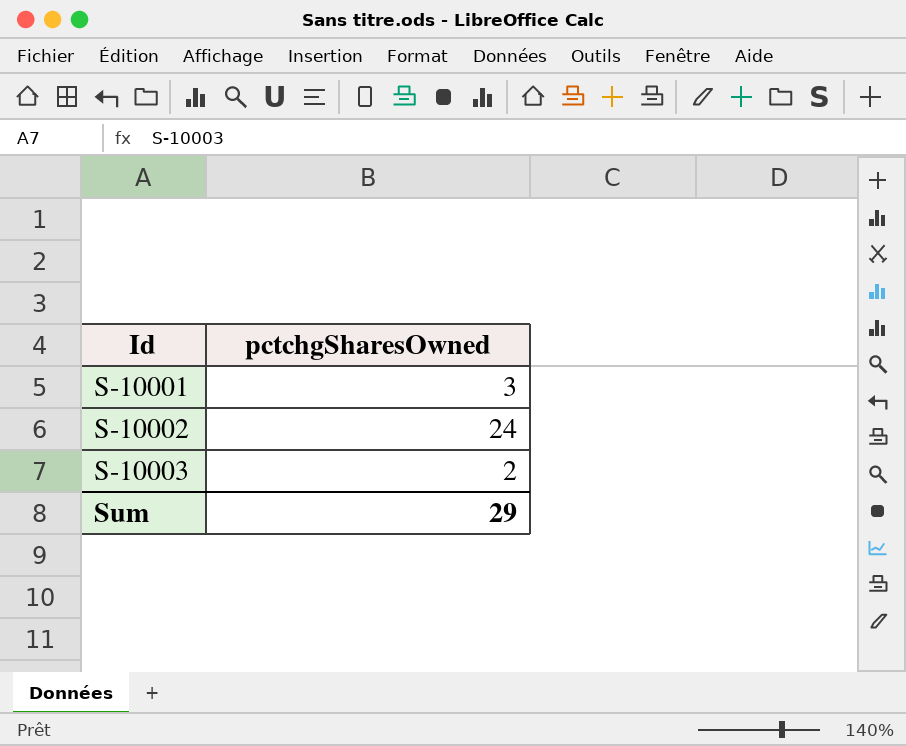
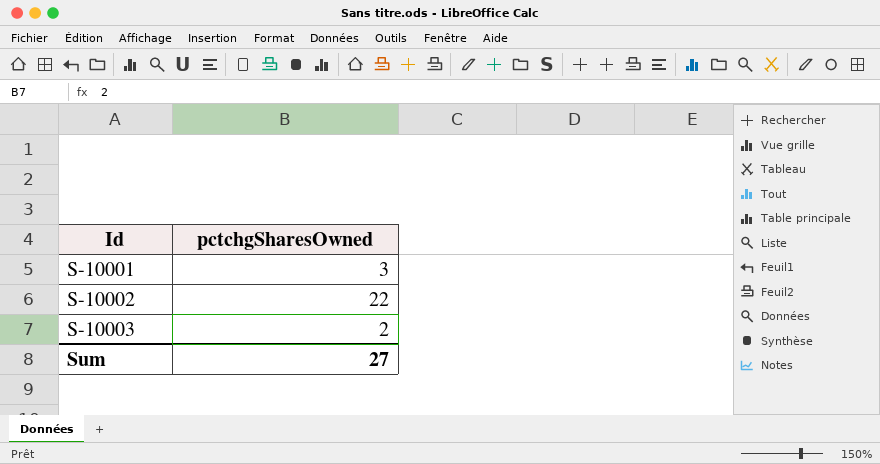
S-10002 | pctchgSharesOwned: 24 -> 22
Sum | pctchgSharesOwned: 29 -> 27

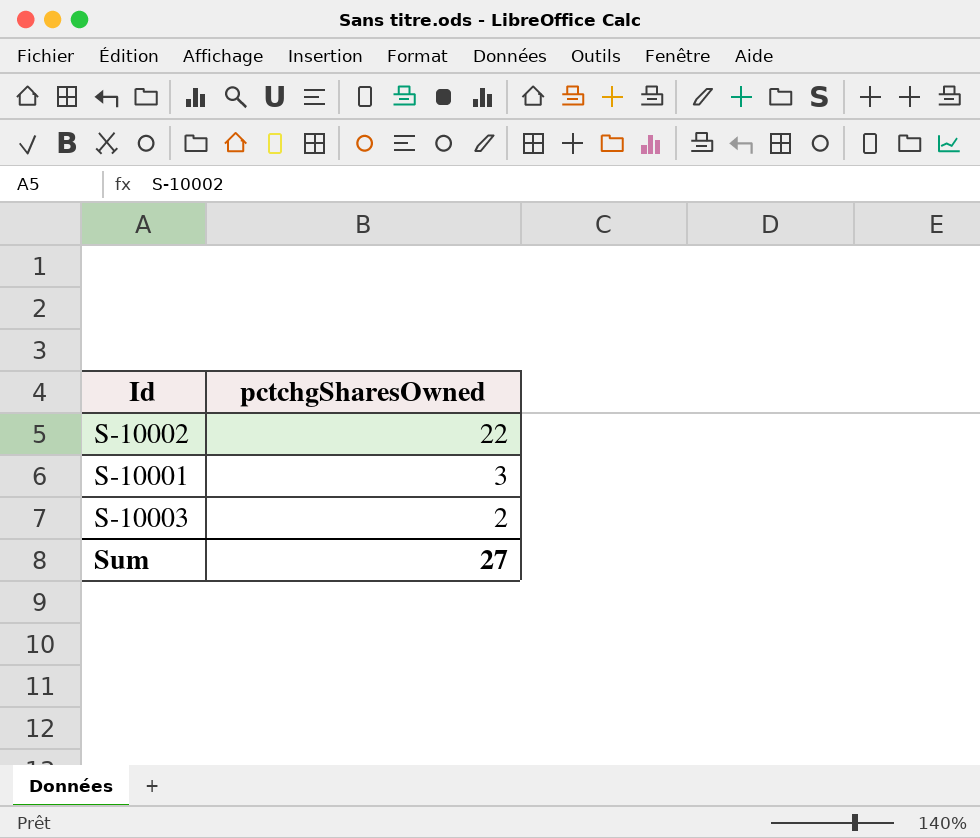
row order: Id ascending -> pctchgSharesOwned descending

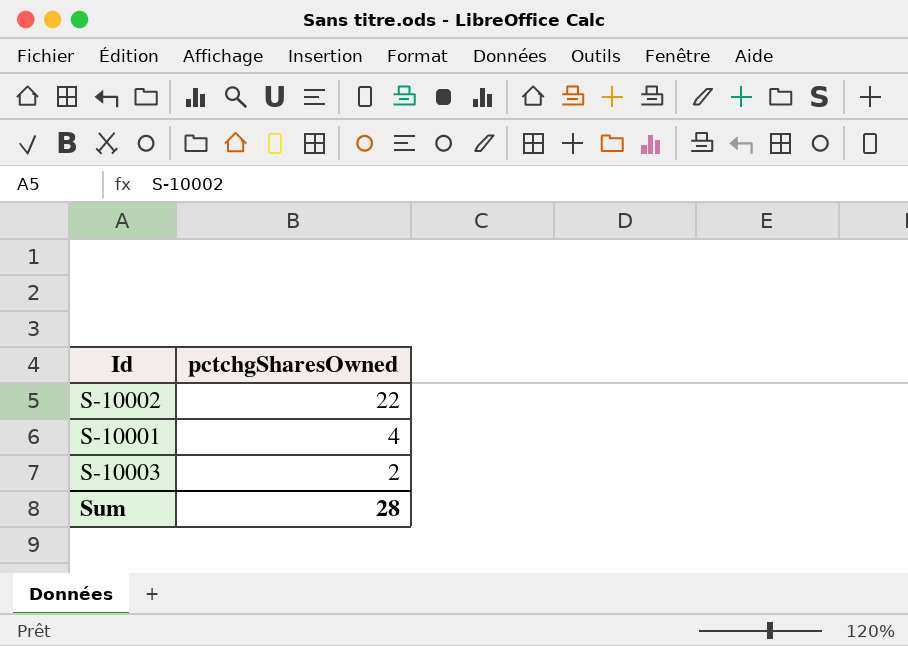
S-10001 | pctchgSharesOwned: 3 -> 4
Sum | pctchgSharesOwned: 27 -> 28

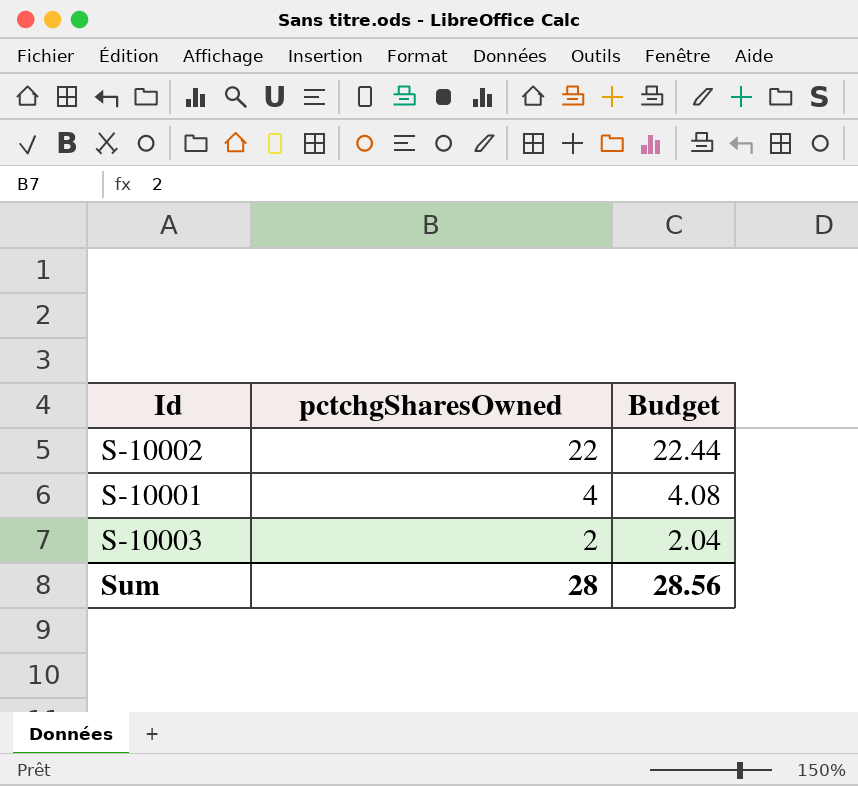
column Budget | formula: none -> [pctchgSharesOwned] * 1.02

